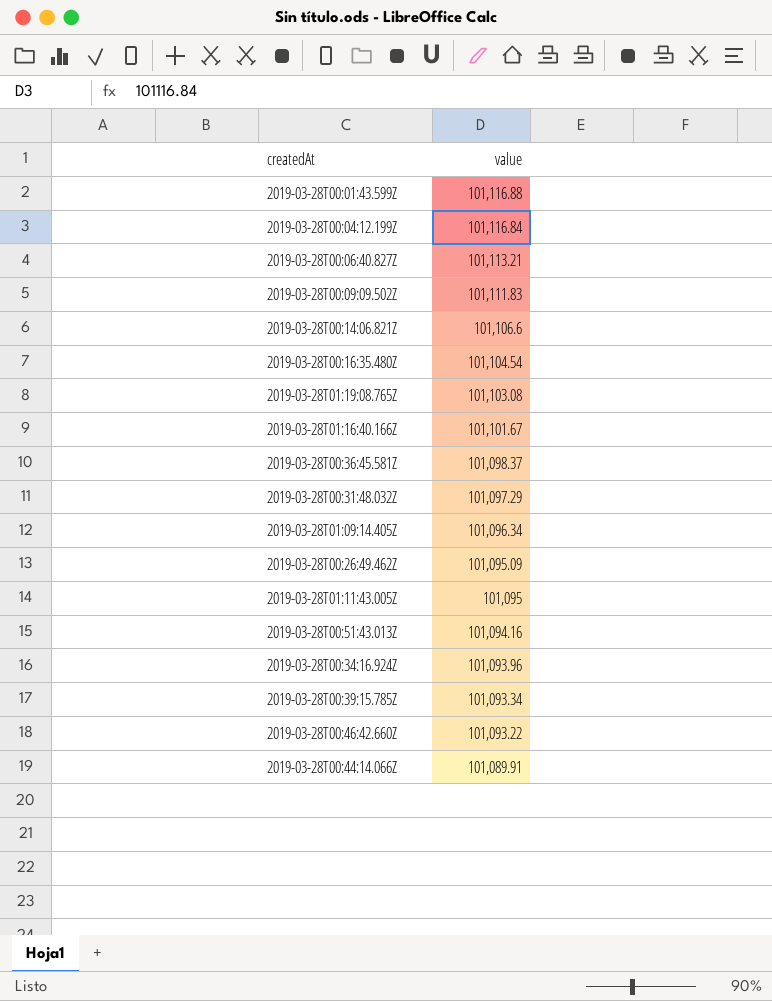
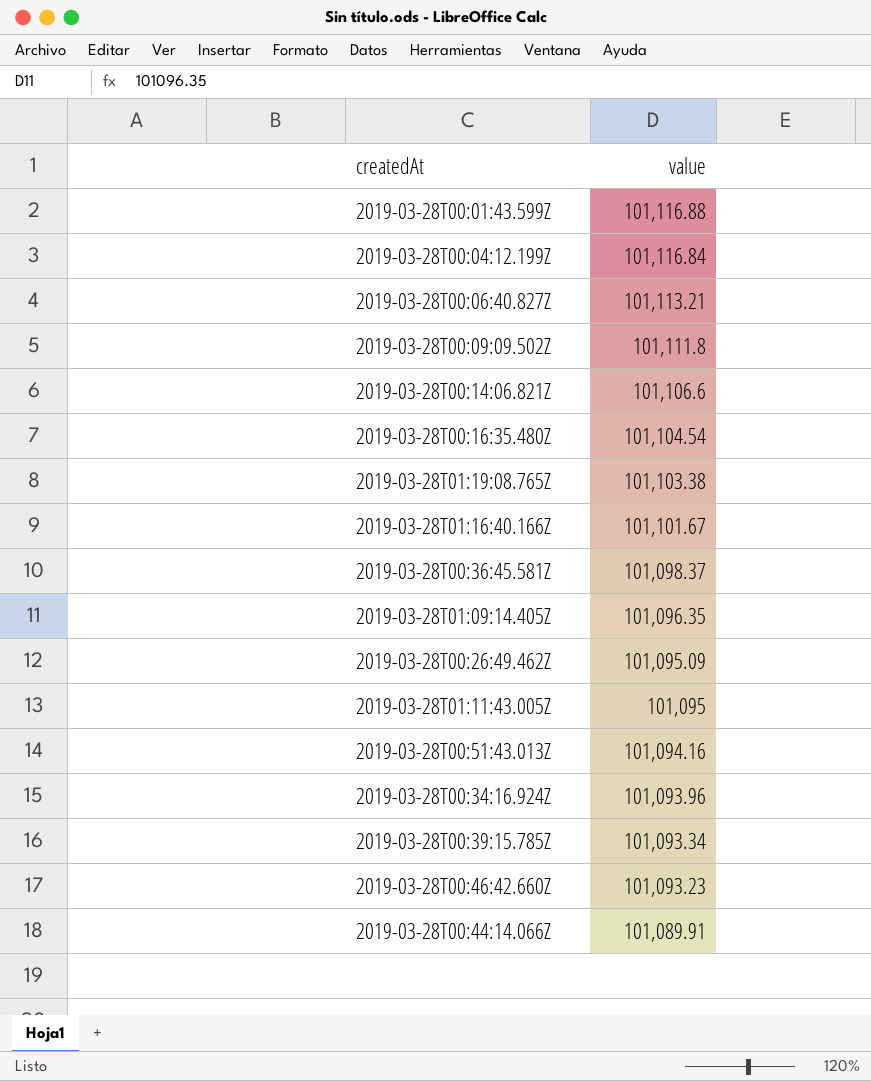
row 2019-03-28T00:31:48.032Z: 101,097.29 -> none
2019-03-28T00:09:09.502Z | value: 101,111.83 -> 101,111.8
2019-03-28T01:19:08.765Z | value: 101,103.08 -> 101,103.38
2019-03-28T01:09:14.405Z | value: 101,096.34 -> 101,096.35
2019-03-28T00:46:42.660Z | value: 101,093.22 -> 101,093.23

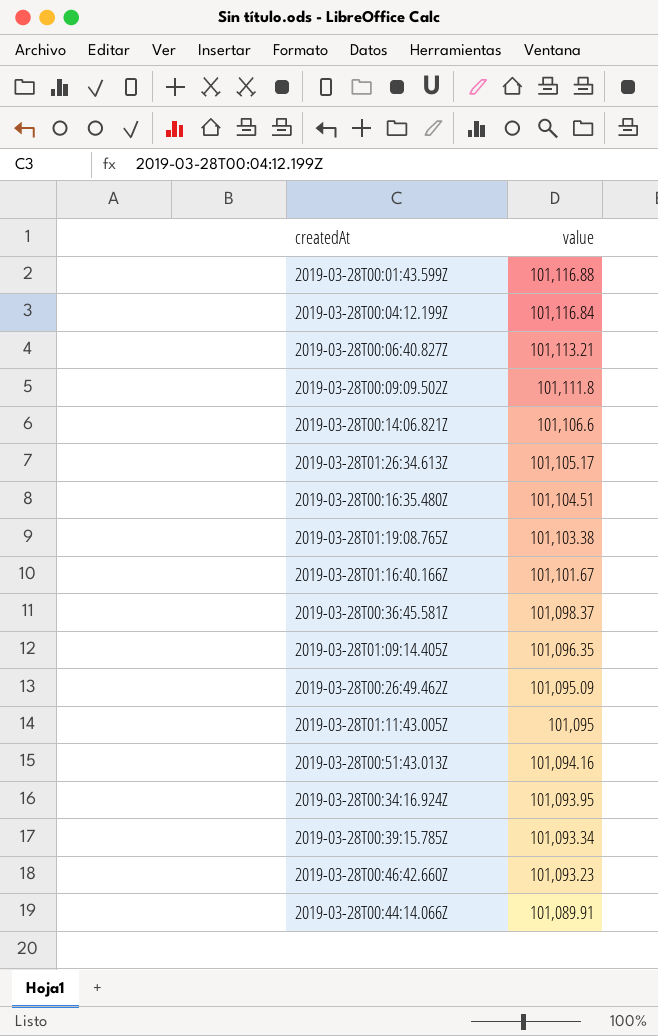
row 2019-03-28T01:26:34.613Z: none -> 101,105.17
2019-03-28T00:16:35.480Z | value: 101,104.54 -> 101,104.51
2019-03-28T00:34:16.924Z | value: 101,093.96 -> 101,093.95

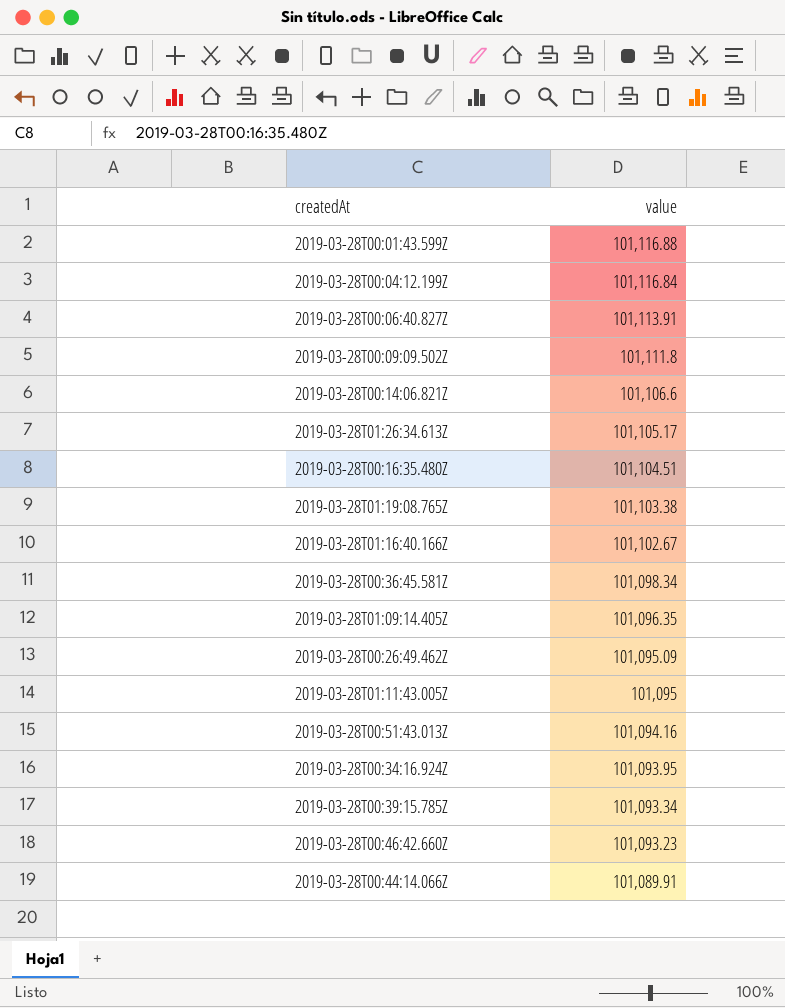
2019-03-28T00:06:40.827Z | value: 101,113.21 -> 101,113.91
2019-03-28T01:16:40.166Z | value: 101,101.67 -> 101,102.67
2019-03-28T00:36:45.581Z | value: 101,098.37 -> 101,098.34

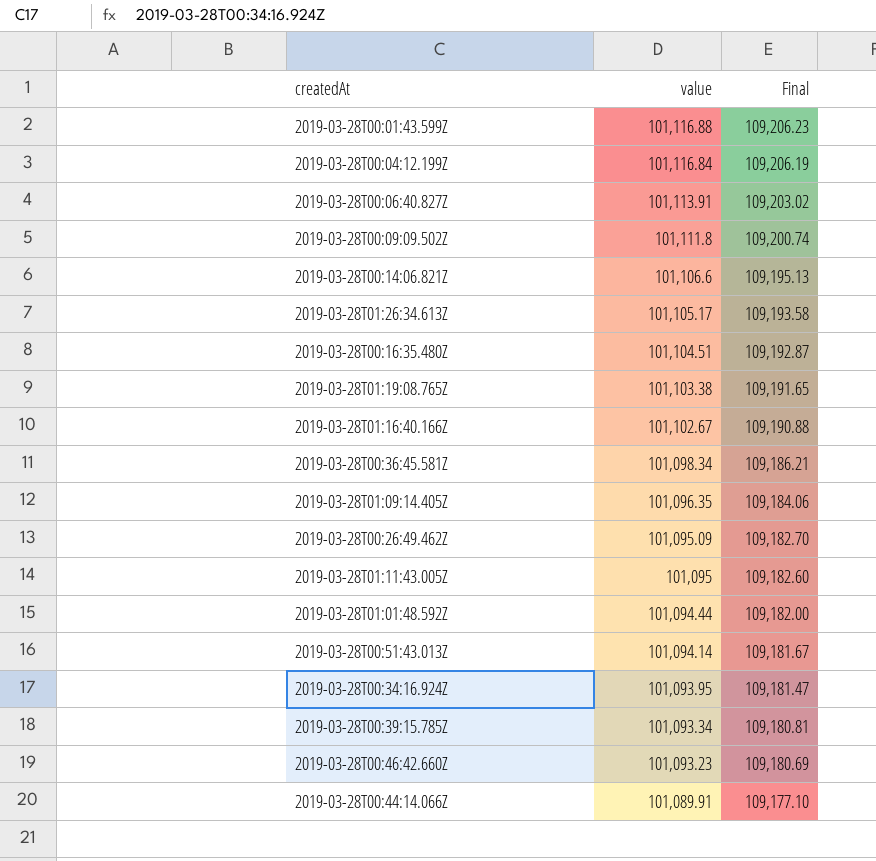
column Final | formula: none -> [value] * 1.08
row 2019-03-28T01:01:48.592Z: none -> 101,094.44 | 109,182.00
2019-03-28T00:51:43.013Z | value: 101,094.16 -> 101,094.14

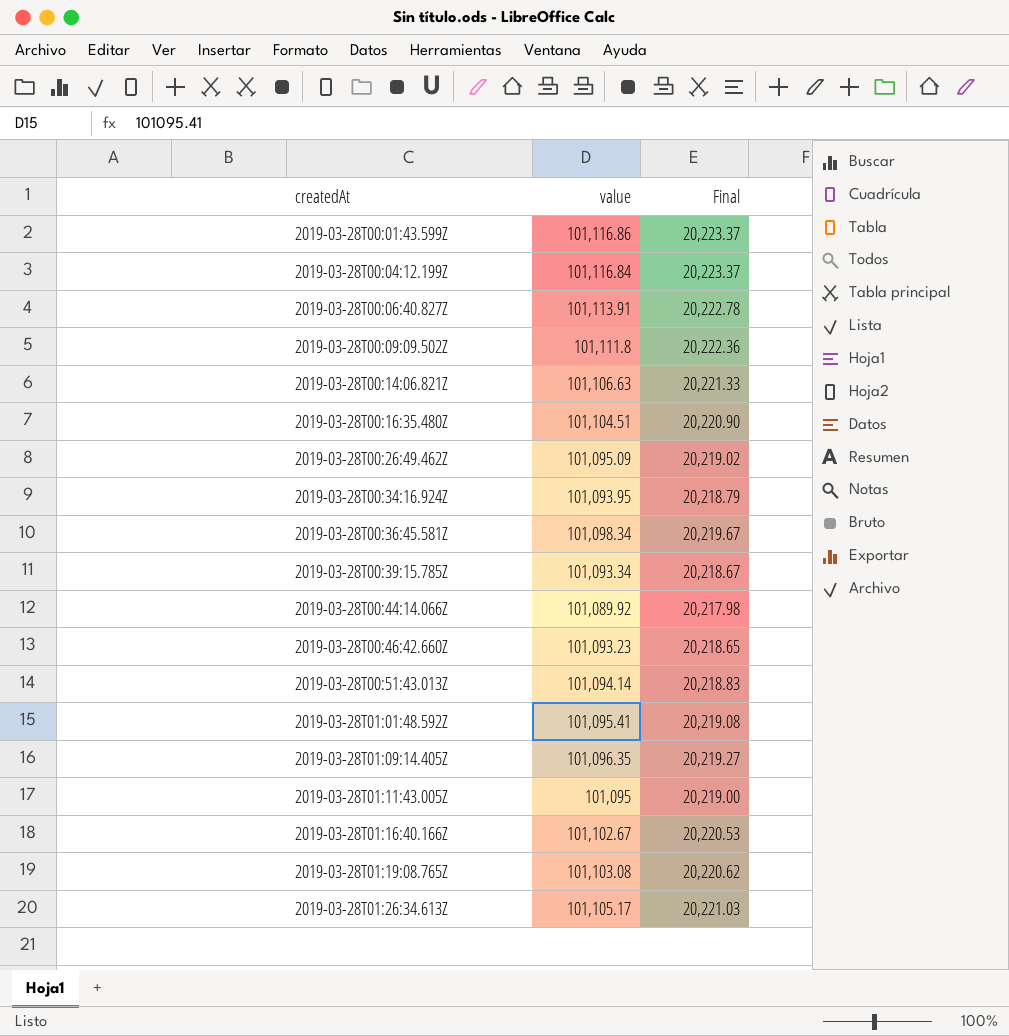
row order: value descending -> createdAt ascending
column Final | formula: [value] * 1.08 -> [value] * 0.2
2019-03-28T00:01:43.599Z | value: 101,116.88 -> 101,116.86
2019-03-28T00:14:06.821Z | value: 101,106.6 -> 101,106.63
2019-03-28T00:44:14.066Z | value: 101,089.91 -> 101,089.92
2019-03-28T01:01:48.592Z | value: 101,094.44 -> 101,095.41
2019-03-28T01:19:08.765Z | value: 101,103.38 -> 101,103.08

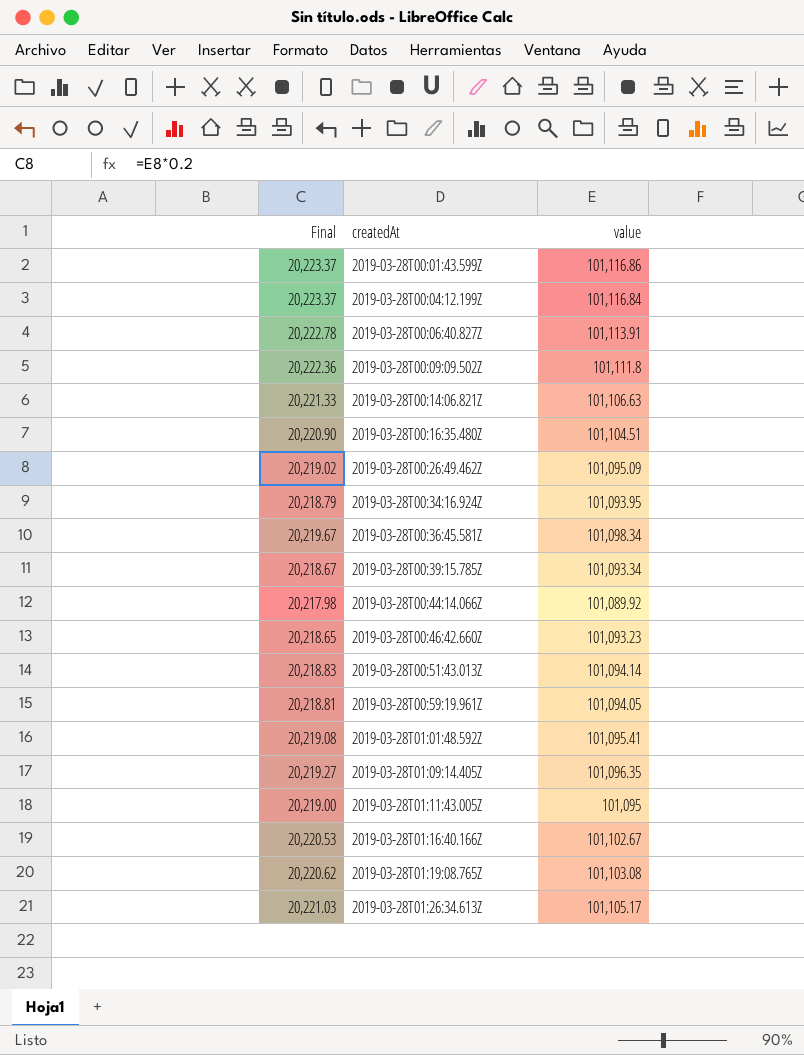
column Final | position: 3 -> 1
row 2019-03-28T00:59:19.961Z: none -> 20,218.81 | 101,094.05

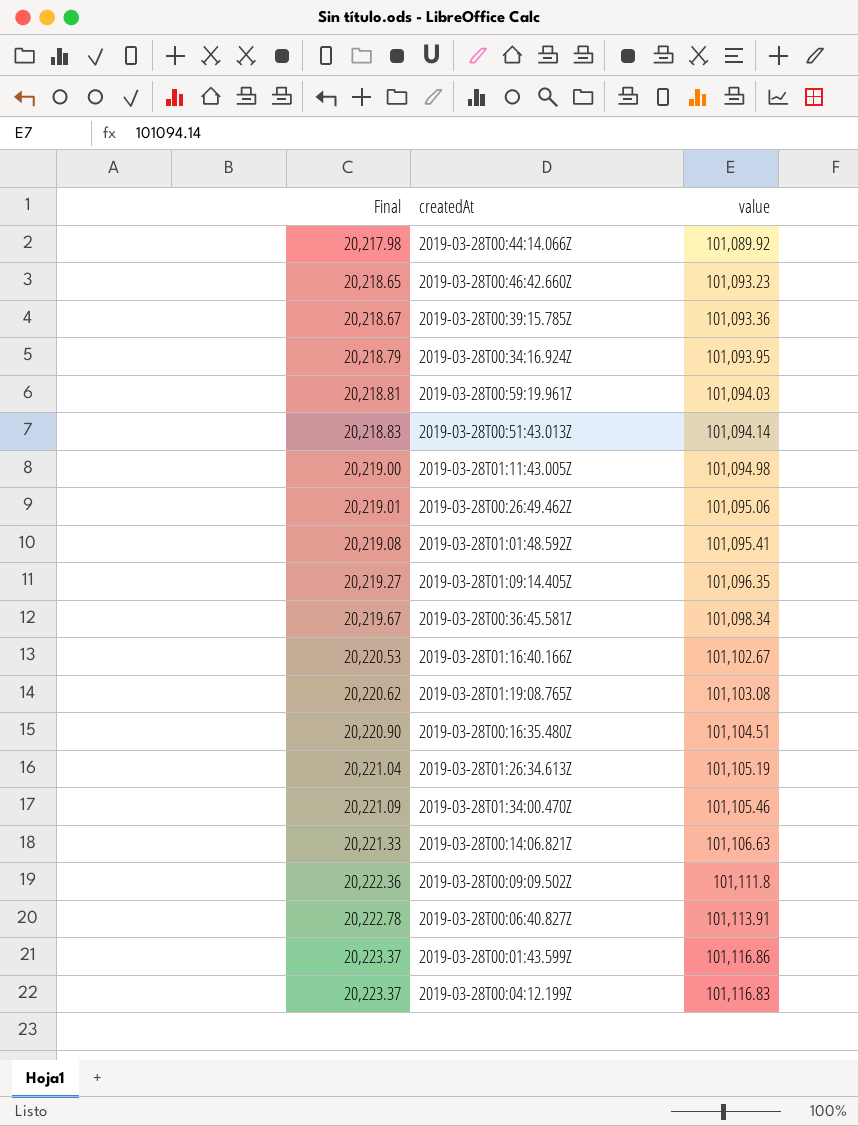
row order: createdAt ascending -> Final ascending
2019-03-28T00:39:15.785Z | value: 101,093.34 -> 101,093.36
2019-03-28T00:59:19.961Z | value: 101,094.05 -> 101,094.03
2019-03-28T01:11:43.005Z | value: 101,095 -> 101,094.98
2019-03-28T00:26:49.462Z | Final: 20,219.02 -> 20,219.01
2019-03-28T00:26:49.462Z | value: 101,095.09 -> 101,095.06
2019-03-28T01:26:34.613Z | Final: 20,221.03 -> 20,221.04
2019-03-28T01:26:34.613Z | value: 101,105.17 -> 101,105.19
row 2019-03-28T01:34:00.470Z: none -> 20,221.09 | 101,105.46
2019-03-28T00:04:12.199Z | value: 101,116.84 -> 101,116.83

